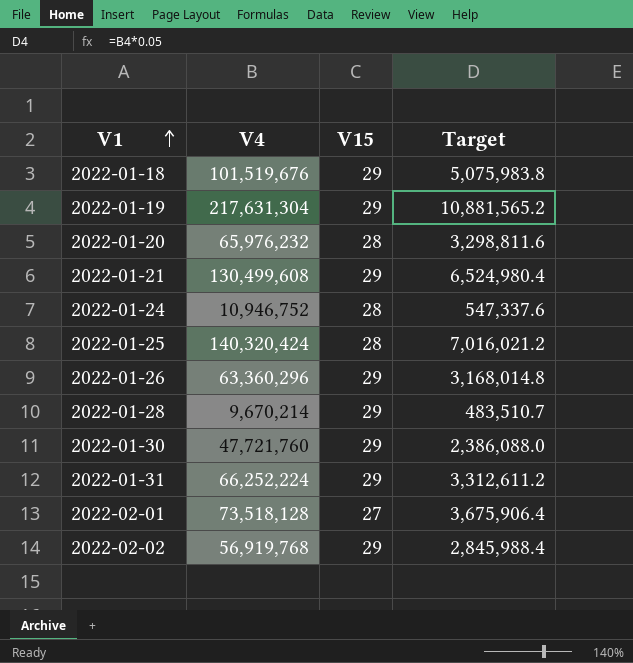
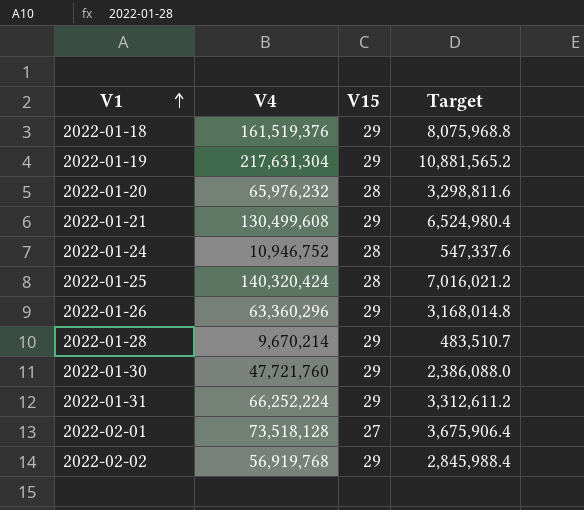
2022-01-18 | V4: 101,519,676 -> 161,519,376
2022-01-18 | Target: 5,075,983.8 -> 8,075,968.8

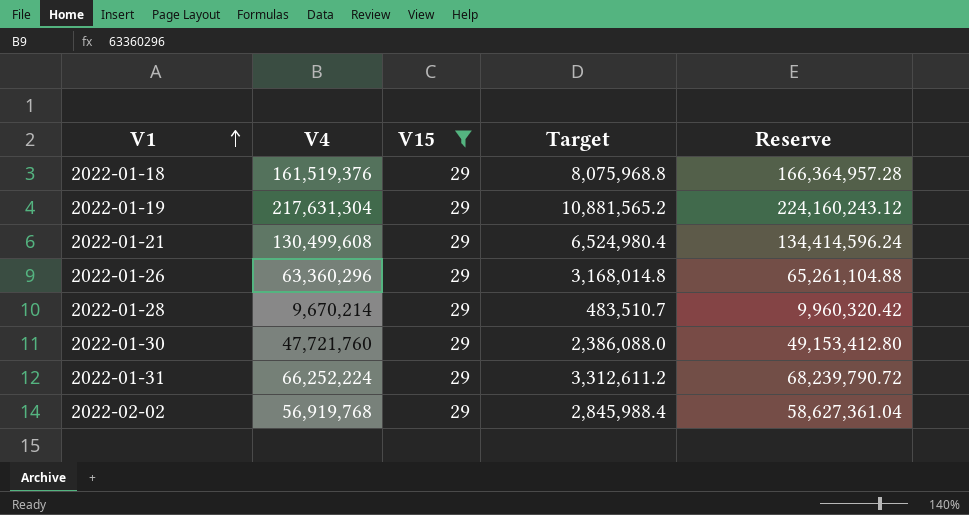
filter: none -> V15 = 29
column Reserve | formula: none -> [V4] * 1.03

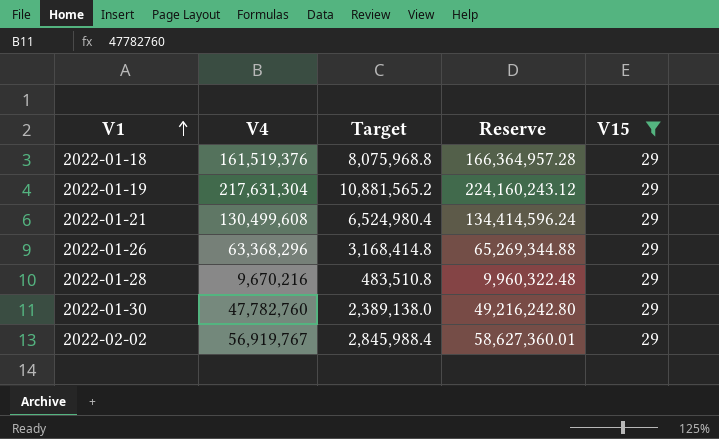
column V15 | position: 3 -> 5
row 2022-01-31: 66,252,224 | 29 | 3,312,611.2 | 68,239,790.72 -> none
2022-01-26 | V4: 63,360,296 -> 63,368,296
2022-01-26 | Target: 3,168,014.8 -> 3,168,414.8
2022-01-26 | Reserve: 65,261,104.88 -> 65,269,344.88
2022-01-28 | V4: 9,670,214 -> 9,670,216
2022-01-28 | Target: 483,510.7 -> 483,510.8
2022-01-28 | Reserve: 9,960,320.42 -> 9,960,322.48
2022-01-30 | V4: 47,721,760 -> 47,782,760
2022-01-30 | Target: 2,386,088.0 -> 2,389,138.0
2022-01-30 | Reserve: 49,153,412.80 -> 49,216,242.80
2022-02-02 | V4: 56,919,768 -> 56,919,767
2022-02-02 | Reserve: 58,627,361.04 -> 58,627,360.01

